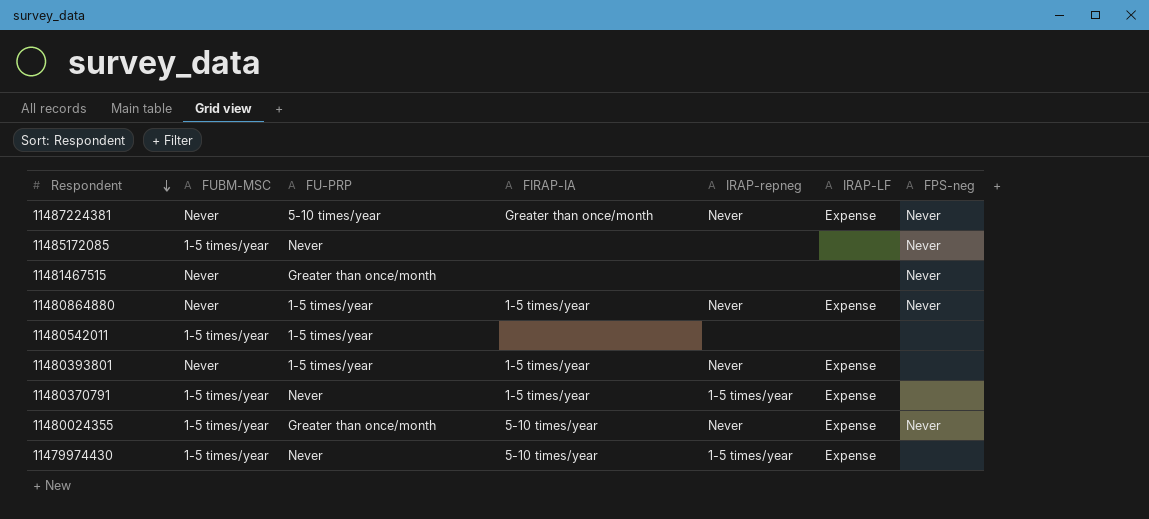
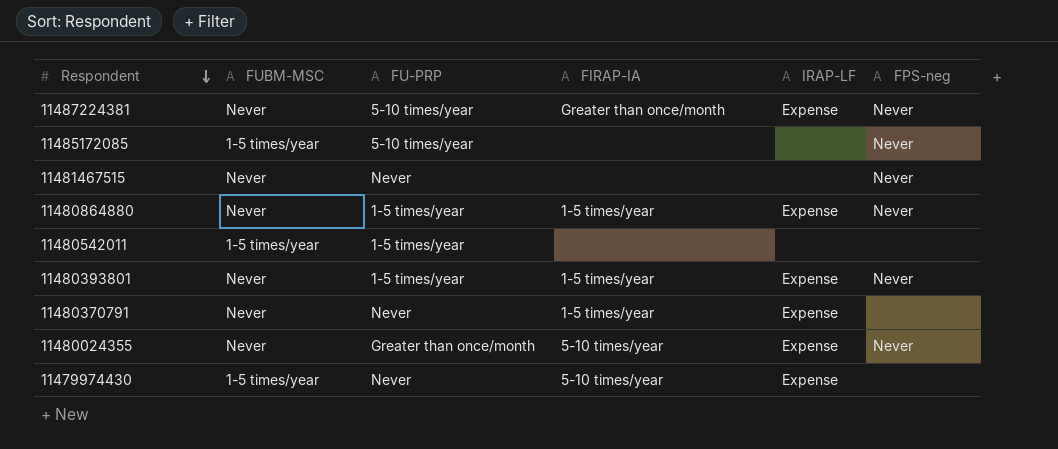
column IRAP-repneg | position: 5 -> none
11485172085 | FU-PRP: Never -> 5-10 times/year
11481467515 | FU-PRP: Greater than once/month -> Never
11480393801 | FPS-neg: none -> Never
11480370791 | FUBM-MSC: 1-5 times/year -> Never
11480024355 | FUBM-MSC: 1-5 times/year -> Never

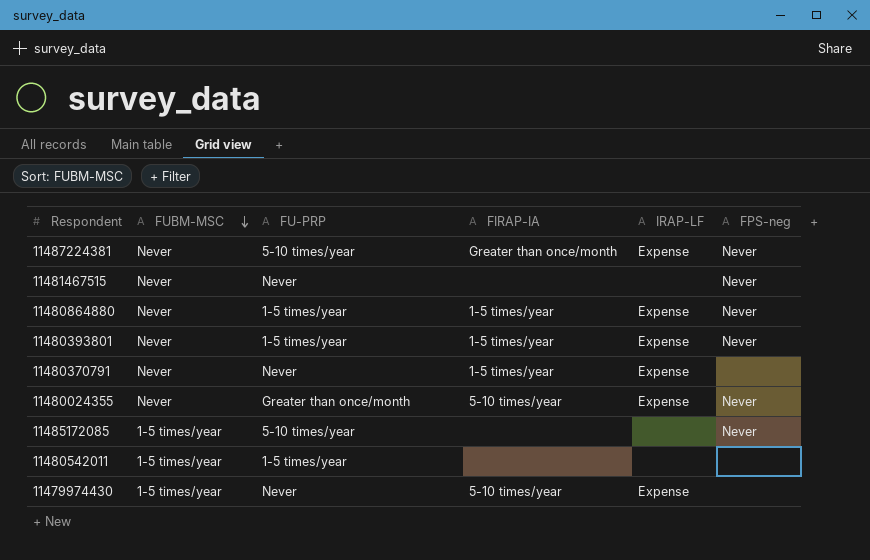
row order: Respondent descending -> FUBM-MSC descending

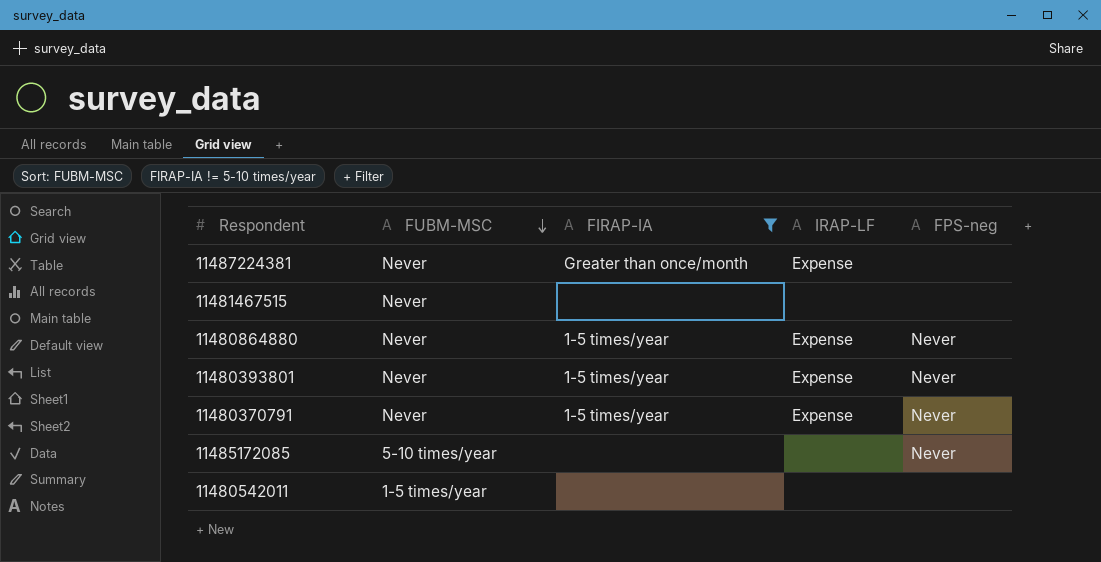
filter: none -> FIRAP-IA != 5-10 times/year
column FU-PRP | position: 3 -> none
11487224381 | FPS-neg: Never -> none
11481467515 | FPS-neg: Never -> none
11480370791 | FPS-neg: none -> Never
11485172085 | FUBM-MSC: 1-5 times/year -> 5-10 times/year

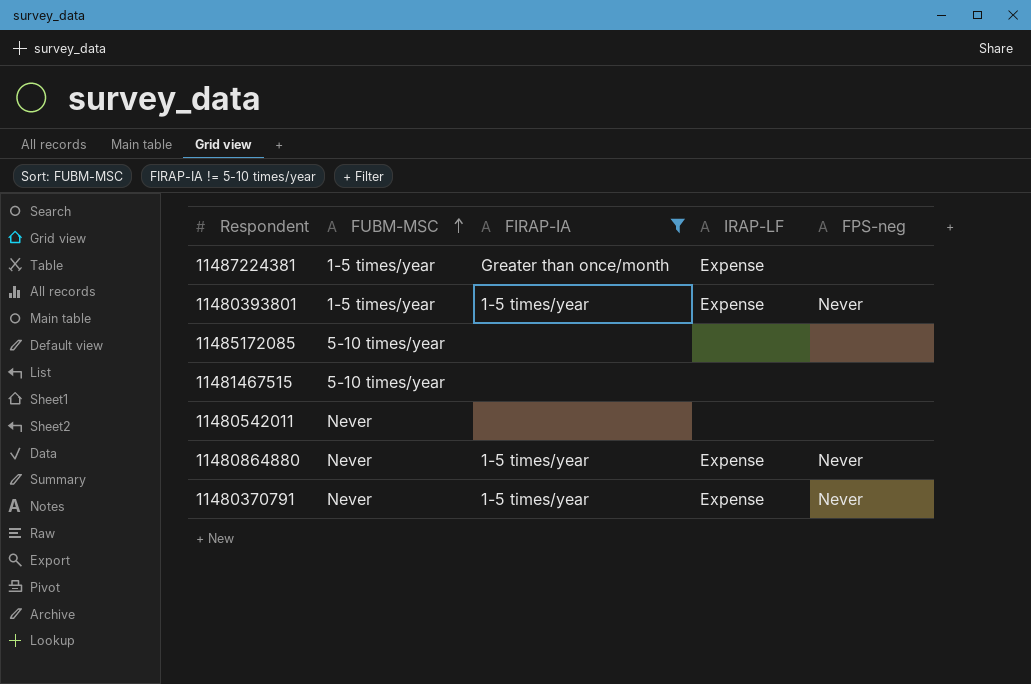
row order: FUBM-MSC descending -> FUBM-MSC ascending
11487224381 | FUBM-MSC: Never -> 1-5 times/year
11480393801 | FUBM-MSC: Never -> 1-5 times/year
11485172085 | FPS-neg: Never -> none
11481467515 | FUBM-MSC: Never -> 5-10 times/year
11480542011 | FUBM-MSC: 1-5 times/year -> Never

